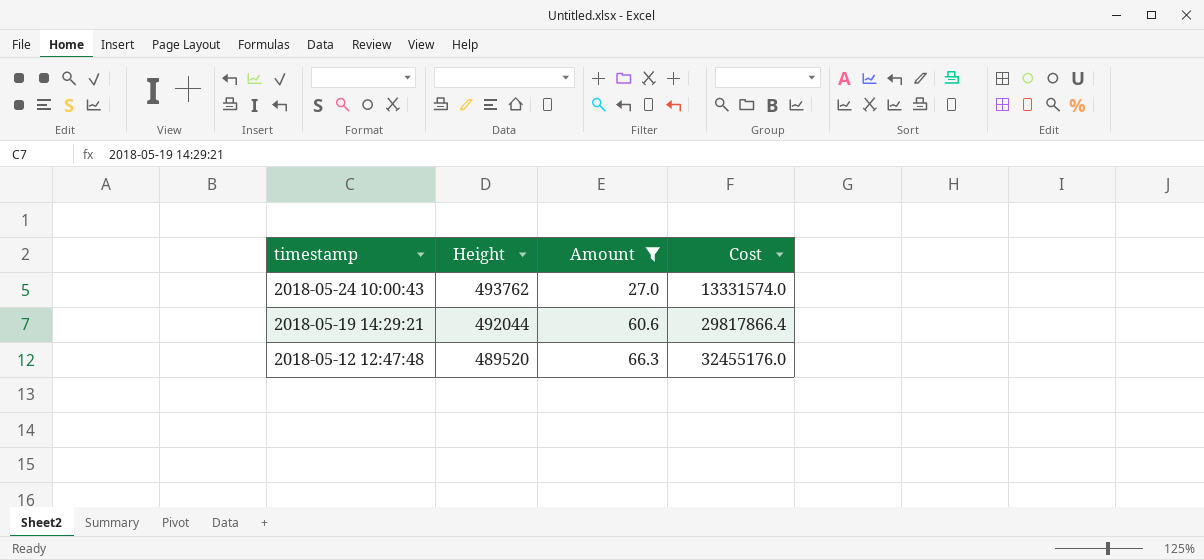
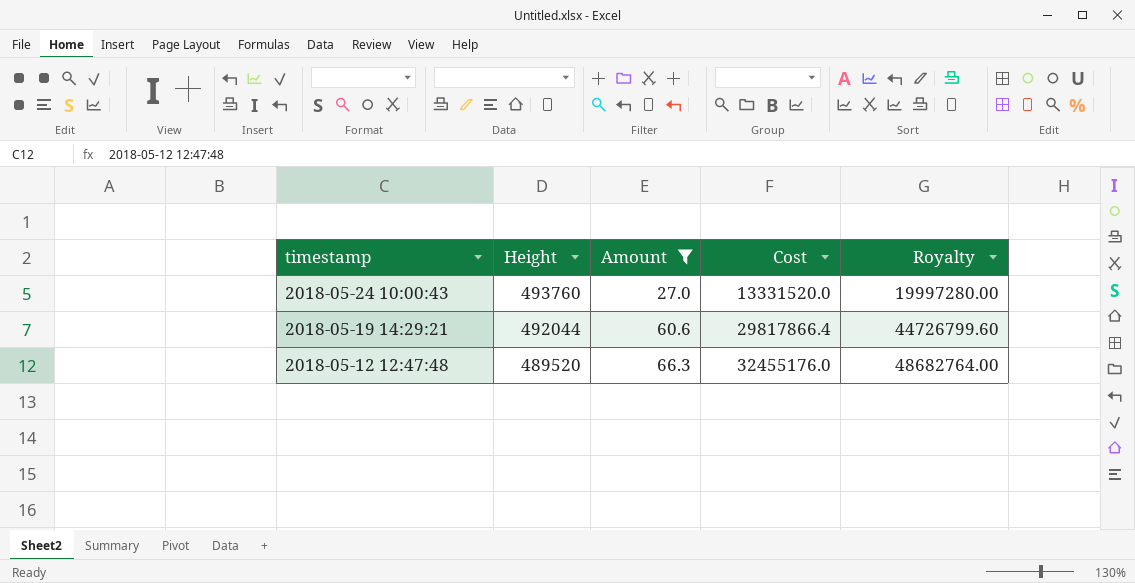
column Royalty | formula: none -> [Cost] * 1.5
2018-05-24 10:00:43 | Height: 493762 -> 493760
2018-05-24 10:00:43 | Cost: 13331574.0 -> 13331520.0

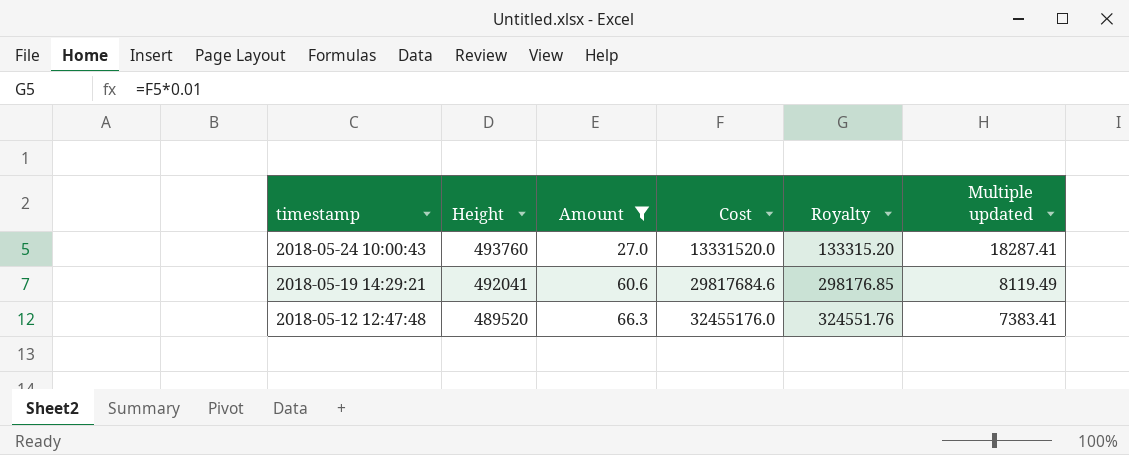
column Royalty | formula: [Cost] * 1.5 -> [Cost] * 0.01
column Multiple updated | formula: none -> [Height] / [Amount]
2018-05-19 14:29:21 | Height: 492044 -> 492041
2018-05-19 14:29:21 | Cost: 29817866.4 -> 29817684.6

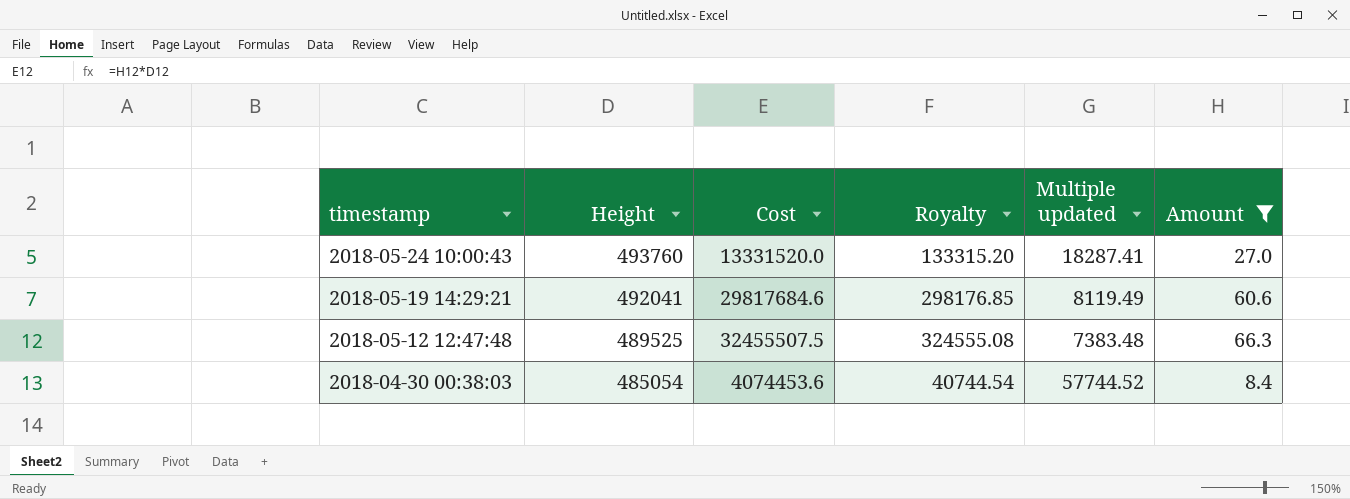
column Amount | position: 3 -> 6
2018-05-12 12:47:48 | Height: 489520 -> 489525
2018-05-12 12:47:48 | Cost: 32455176.0 -> 32455507.5
2018-05-12 12:47:48 | Royalty: 324551.76 -> 324555.08
2018-05-12 12:47:48 | Multiple updated: 7383.41 -> 7383.48
row 2018-04-30 00:38:03: none -> 485054 | 4074453.6 | 40744.54 | 57744.52 | 8.4

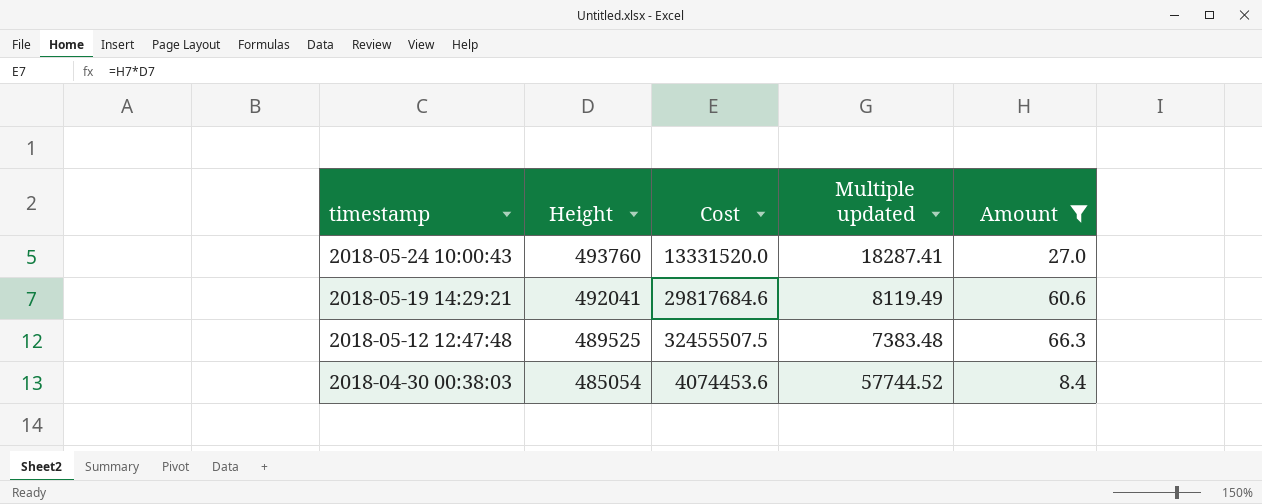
column Royalty | formula: [Cost] * 0.01 -> none

